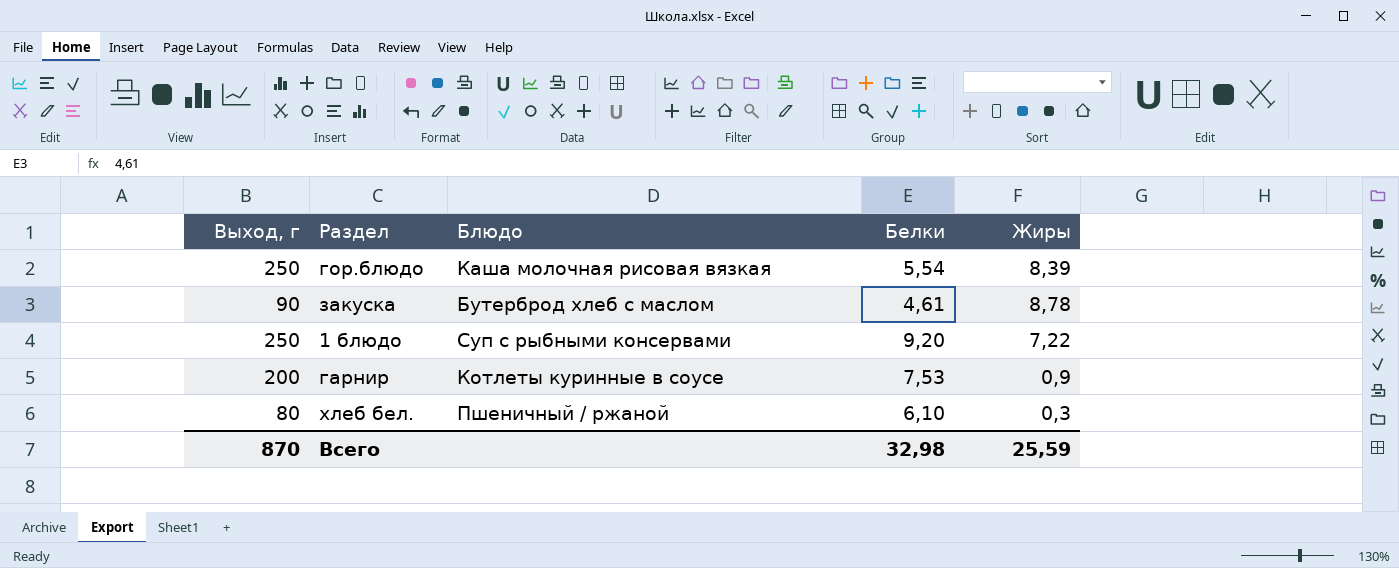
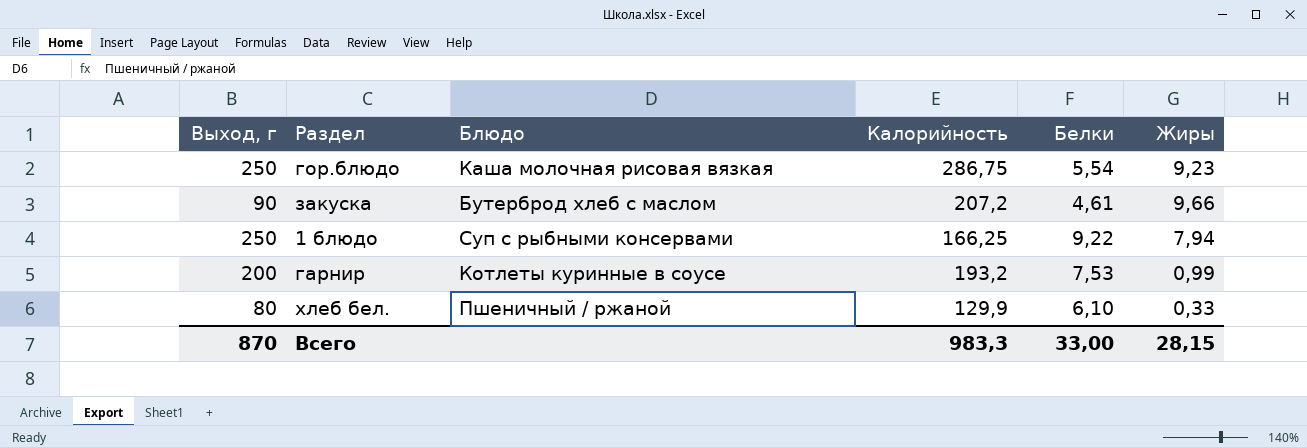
column Калорийность | position: none -> 4
гор.блюдо | Жиры: 8,39 -> 9,23
закуска | Жиры: 8,78 -> 9,66
1 блюдо | Белки: 9,20 -> 9,22
1 блюдо | Жиры: 7,22 -> 7,94
гарнир | Жиры: 0,9 -> 0,99
хлеб бел. | Жиры: 0,3 -> 0,33
Всего | Белки: 32,98 -> 33,00
Всего | Жиры: 25,59 -> 28,15

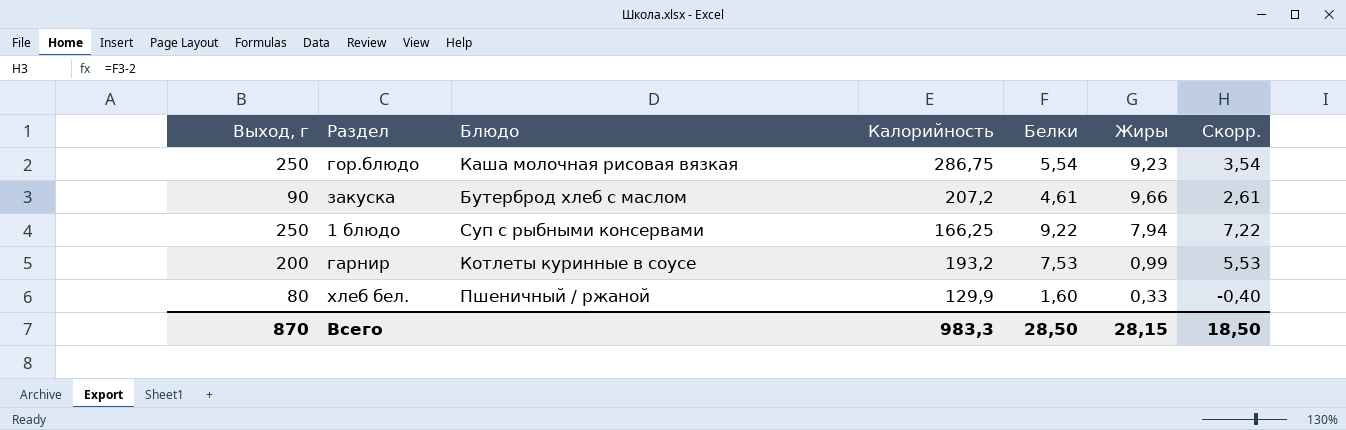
column Скорр. | formula: none -> [Белки] - 2
хлеб бел. | Белки: 6,10 -> 1,60
Всего | Белки: 33,00 -> 28,50

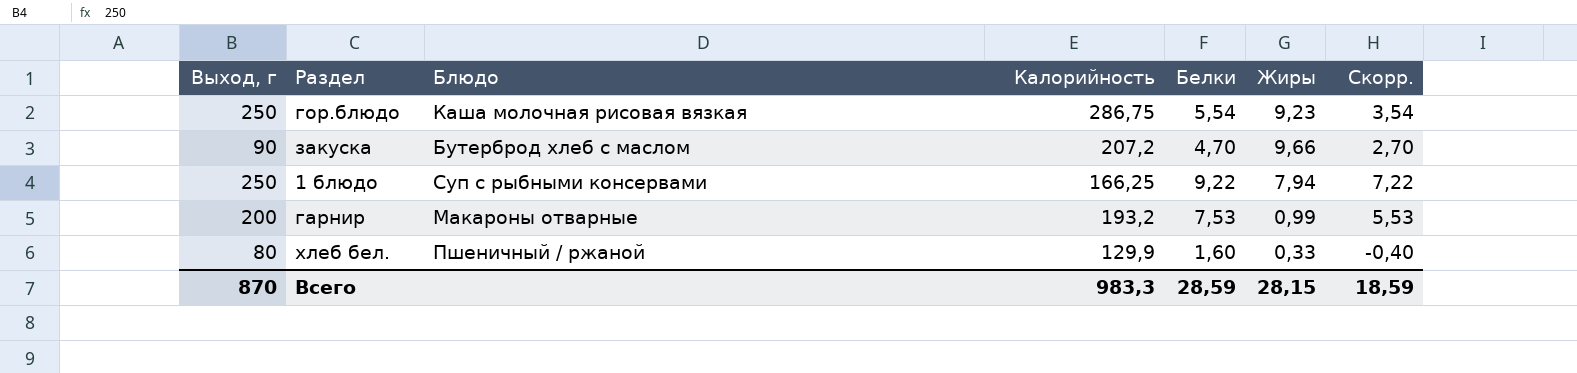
закуска | Белки: 4,61 -> 4,70
закуска | Скорр.: 2,61 -> 2,70
гарнир | Блюдо: Котлеты куринные в соусе -> Макароны отварные
Всего | Белки: 28,50 -> 28,59
Всего | Скорр.: 18,50 -> 18,59

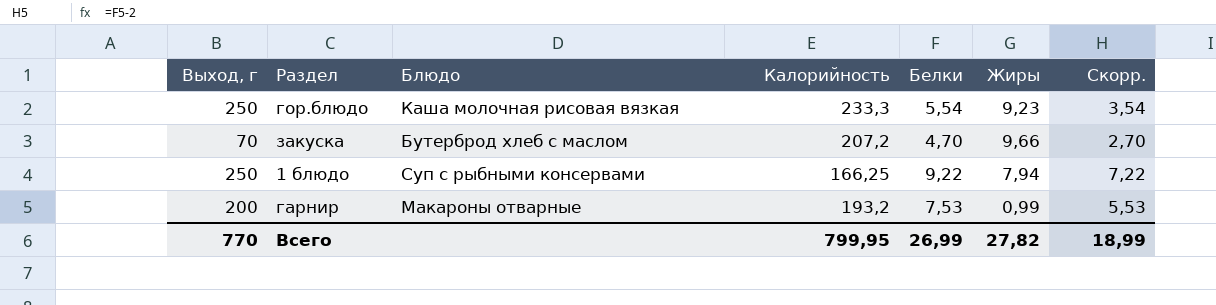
row хлеб бел.: 80 | Пшеничный / ржаной | 129,9 | 1,60 | 0,33 | -0,40 -> none
гор.блюдо | Калорийность: 286,75 -> 233,3
закуска | Выход, г: 90 -> 70
Всего | Выход, г: 870 -> 770
Всего | Калорийность: 983,3 -> 799,95
Всего | Белки: 28,59 -> 26,99
Всего | Жиры: 28,15 -> 27,82
Всего | Скорр.: 18,59 -> 18,99

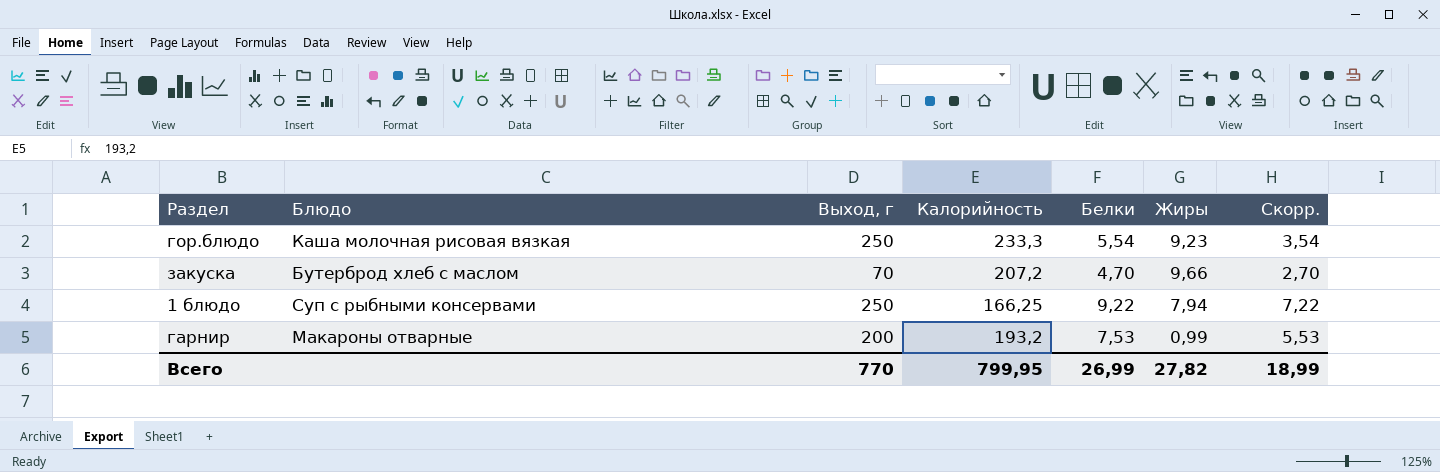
column Выход, г | position: 1 -> 3

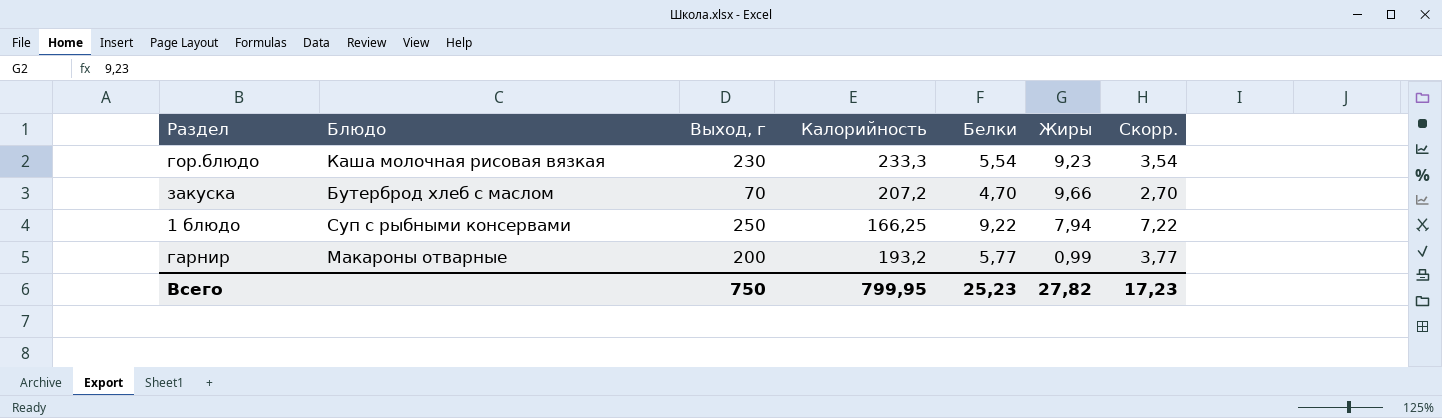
гор.блюдо | Выход, г: 250 -> 230
гарнир | Белки: 7,53 -> 5,77
гарнир | Скорр.: 5,53 -> 3,77
Всего | Выход, г: 770 -> 750
Всего | Белки: 26,99 -> 25,23
Всего | Скорр.: 18,99 -> 17,23

